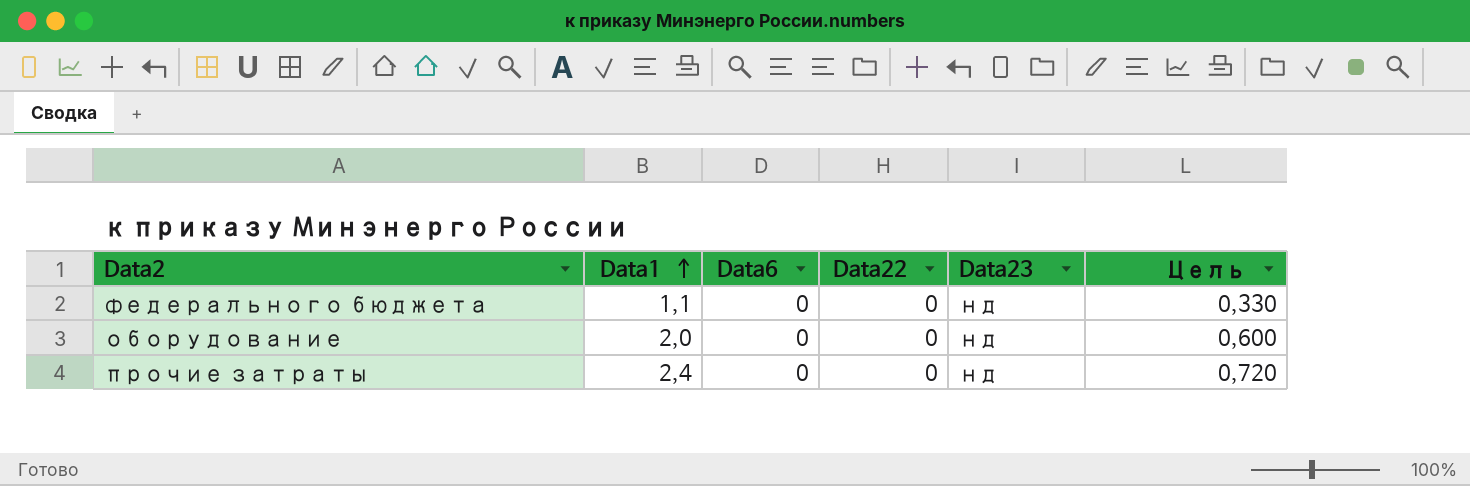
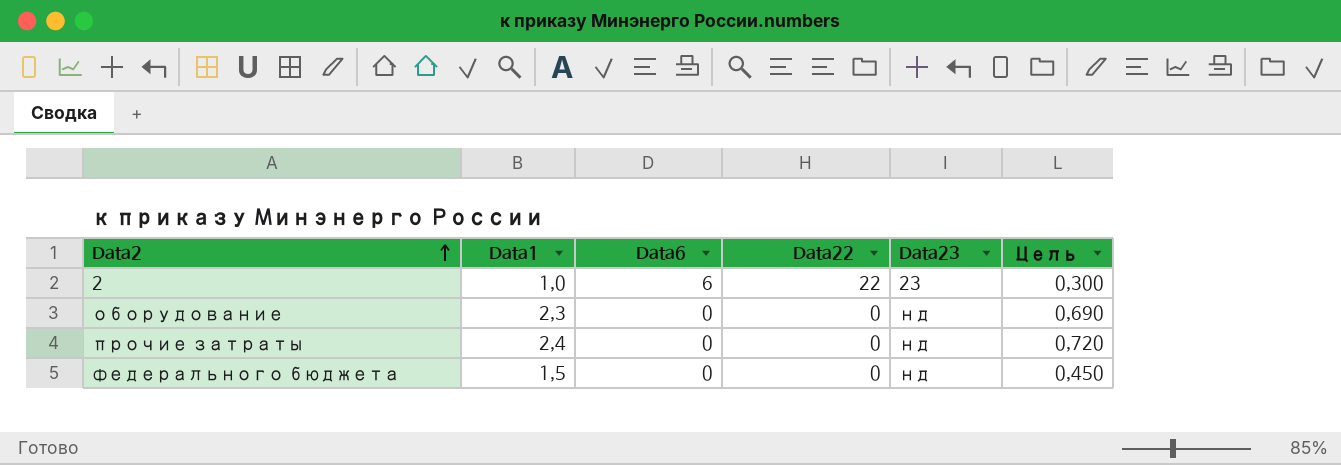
row order: Data1 ascending -> Data2 ascending
row 2: none -> 1,0 | 6 | 22 | 23 | 0,300
оборудование | Data1: 2,0 -> 2,3
оборудование | Цель: 0,600 -> 0,690
федерального бюджета | Data1: 1,1 -> 1,5
федерального бюджета | Цель: 0,330 -> 0,450

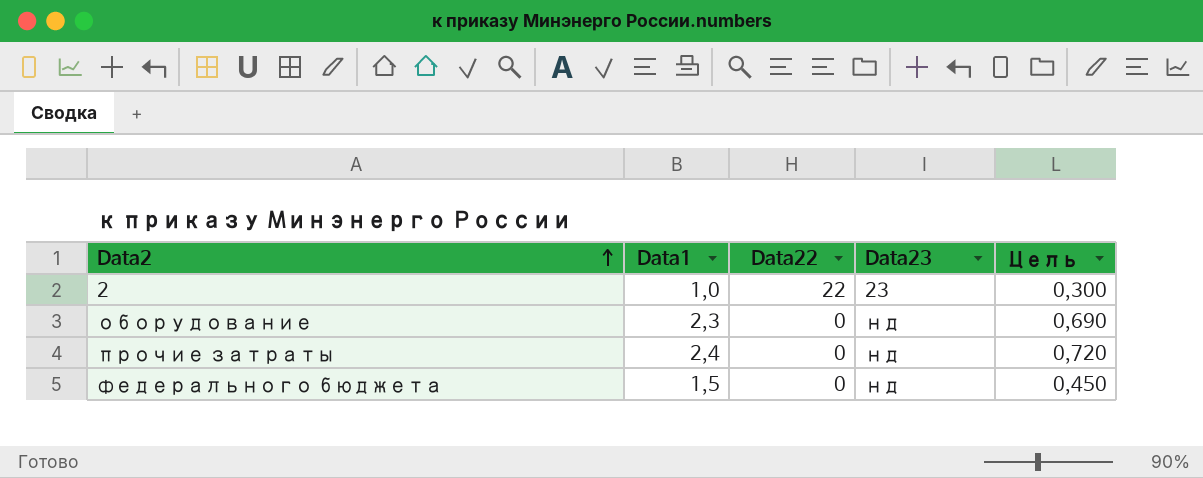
column Data6 | position: 3 -> none

